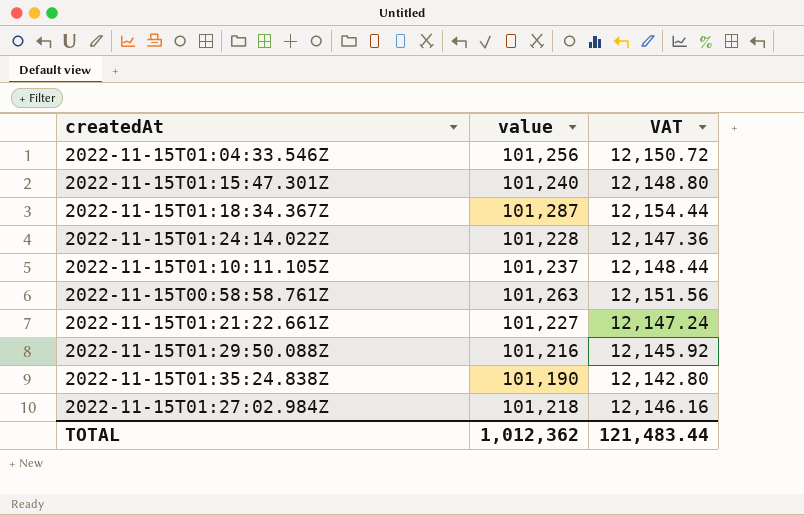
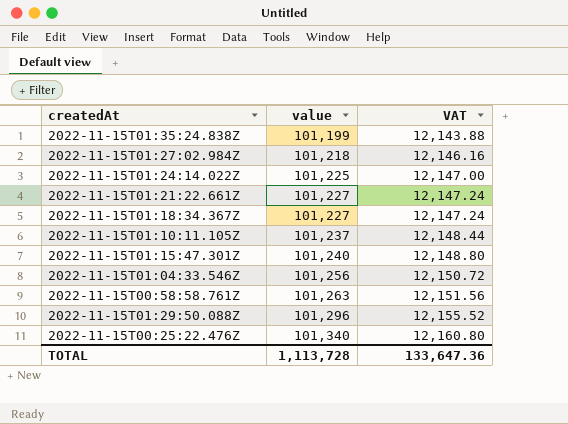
row order: none -> value ascending
2022-11-15T01:35:24.838Z | value: 101,190 -> 101,199
2022-11-15T01:35:24.838Z | VAT: 12,142.80 -> 12,143.88
2022-11-15T01:24:14.022Z | value: 101,228 -> 101,225
2022-11-15T01:24:14.022Z | VAT: 12,147.36 -> 12,147.00
2022-11-15T01:18:34.367Z | value: 101,287 -> 101,227
2022-11-15T01:18:34.367Z | VAT: 12,154.44 -> 12,147.24
2022-11-15T01:29:50.088Z | value: 101,216 -> 101,296
2022-11-15T01:29:50.088Z | VAT: 12,145.92 -> 12,155.52
row 2022-11-15T00:25:22.476Z: none -> 101,340 | 12,160.80
TOTAL | value: 1,012,362 -> 1,113,728
TOTAL | VAT: 121,483.44 -> 133,647.36

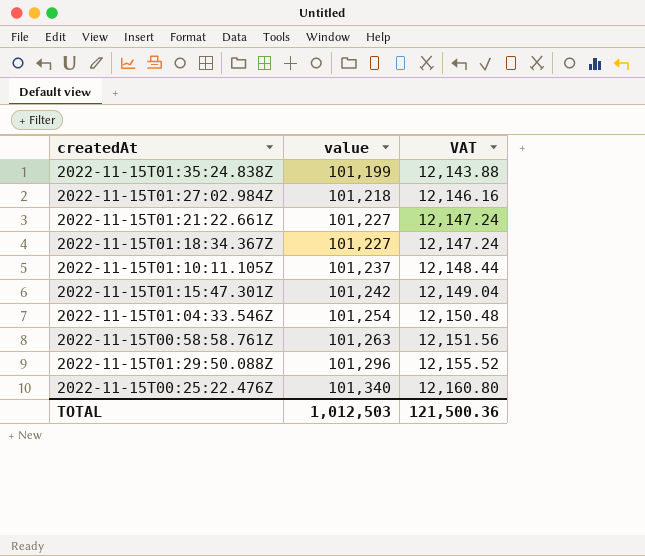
row 2022-11-15T01:24:14.022Z: 101,225 | 12,147.00 -> none
2022-11-15T01:15:47.301Z | value: 101,240 -> 101,242
2022-11-15T01:15:47.301Z | VAT: 12,148.80 -> 12,149.04
2022-11-15T01:04:33.546Z | value: 101,256 -> 101,254
2022-11-15T01:04:33.546Z | VAT: 12,150.72 -> 12,150.48
TOTAL | value: 1,113,728 -> 1,012,503
TOTAL | VAT: 133,647.36 -> 121,500.36

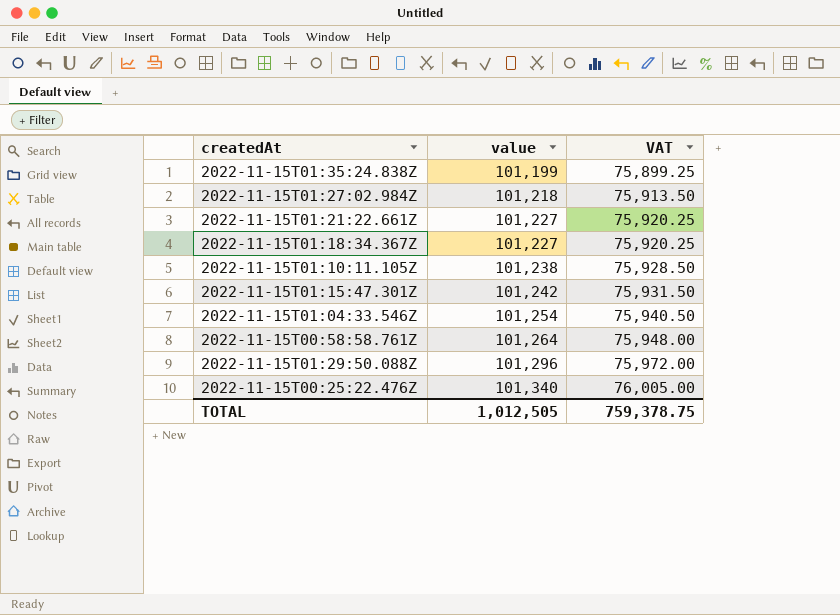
column VAT | formula: [value] * 0.12 -> [value] * 0.75
2022-11-15T01:10:11.105Z | value: 101,237 -> 101,238
2022-11-15T00:58:58.761Z | value: 101,263 -> 101,264
TOTAL | value: 1,012,503 -> 1,012,505
TOTAL | VAT: 121,500.36 -> 759,378.75

